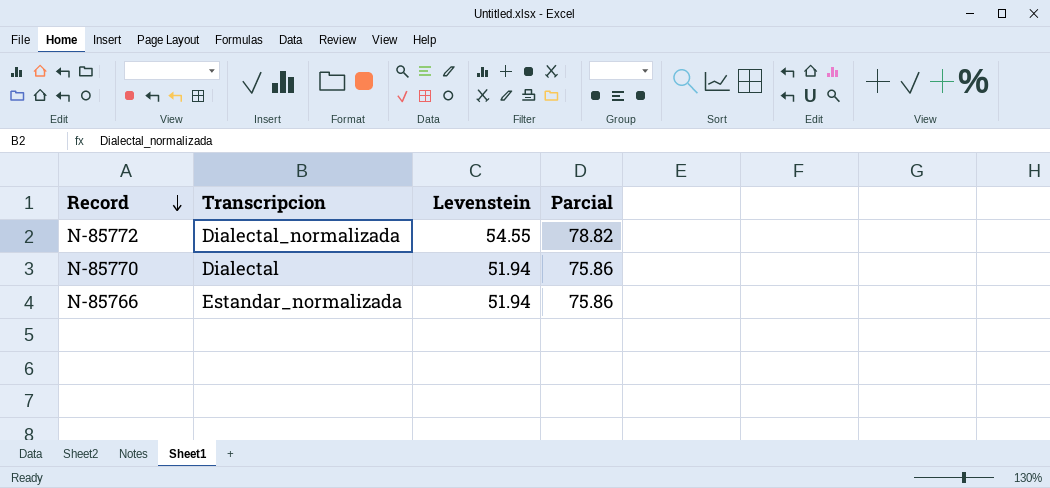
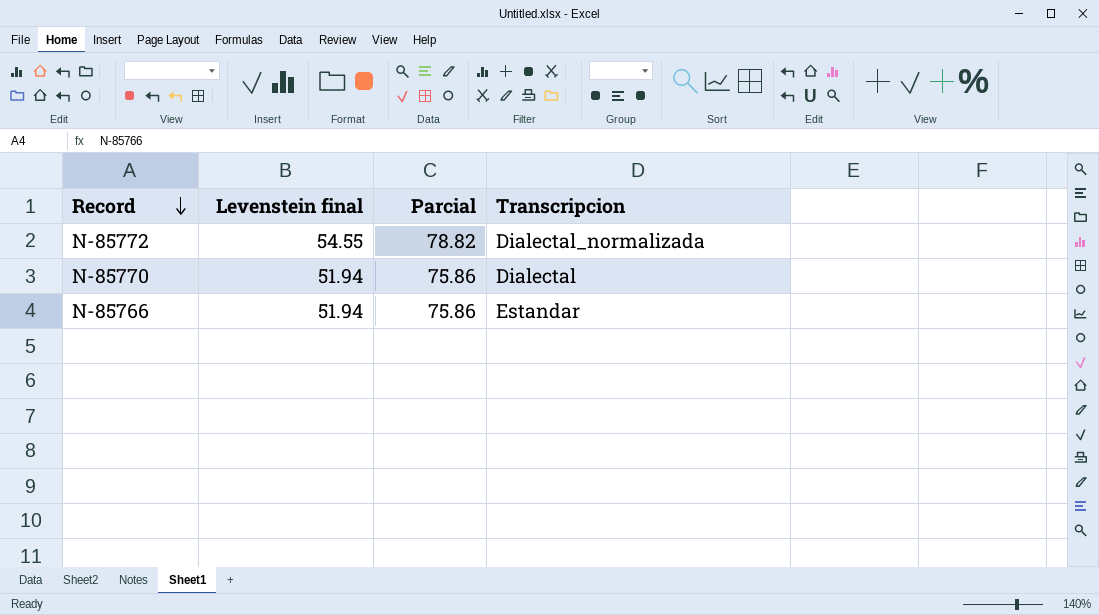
column name: Levenstein -> Levenstein final
column Transcripcion | position: 2 -> 4
N-85766 | Transcripcion: Estandar_normalizada -> Estandar

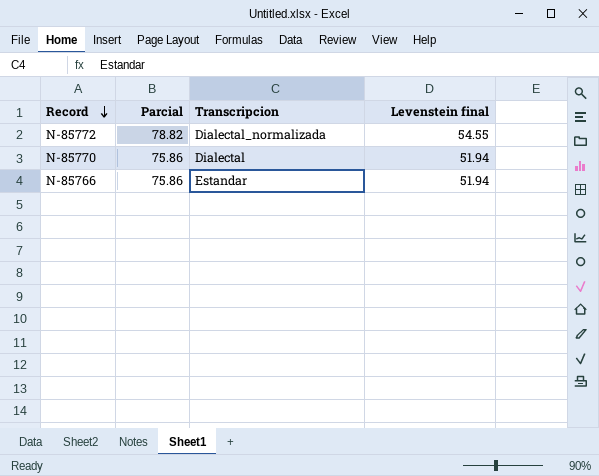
column Levenstein final | position: 2 -> 4

